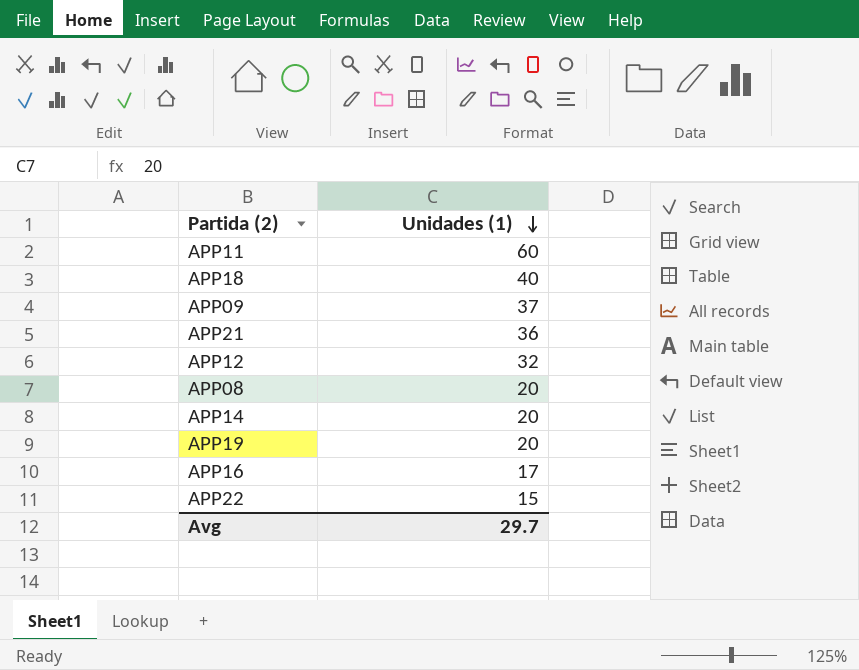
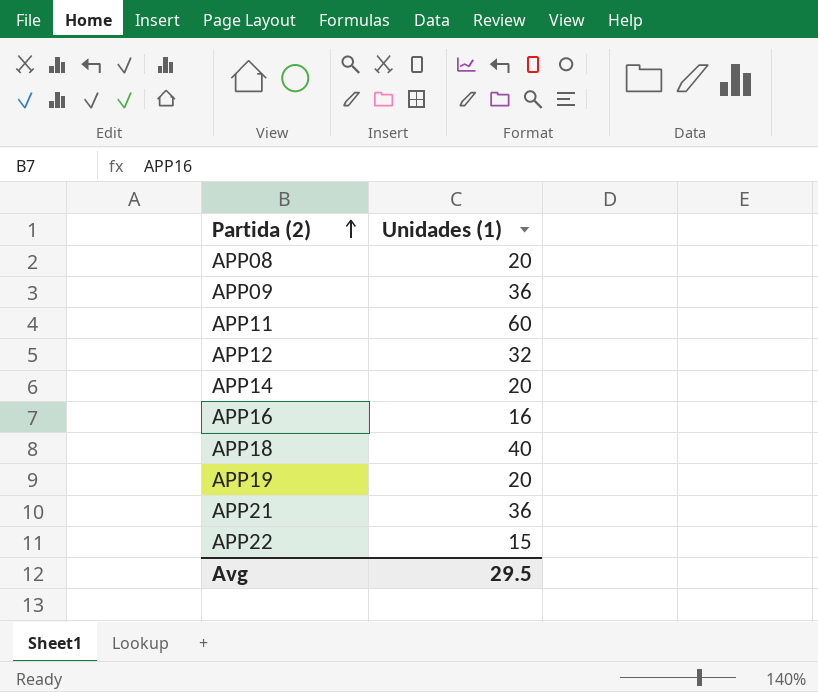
row order: Unidades (1) descending -> Partida (2) ascending
APP09 | Unidades (1): 37 -> 36
APP16 | Unidades (1): 17 -> 16
Avg | Unidades (1): 29.7 -> 29.5

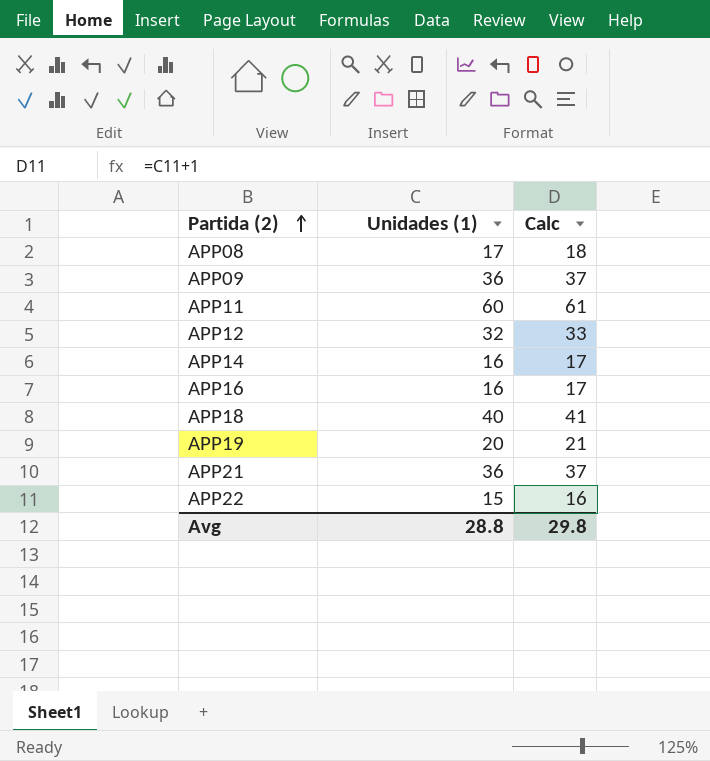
column Calc | formula: none -> [Unidades (1)] + 1
APP08 | Unidades (1): 20 -> 17
APP14 | Unidades (1): 20 -> 16
Avg | Unidades (1): 29.5 -> 28.8

